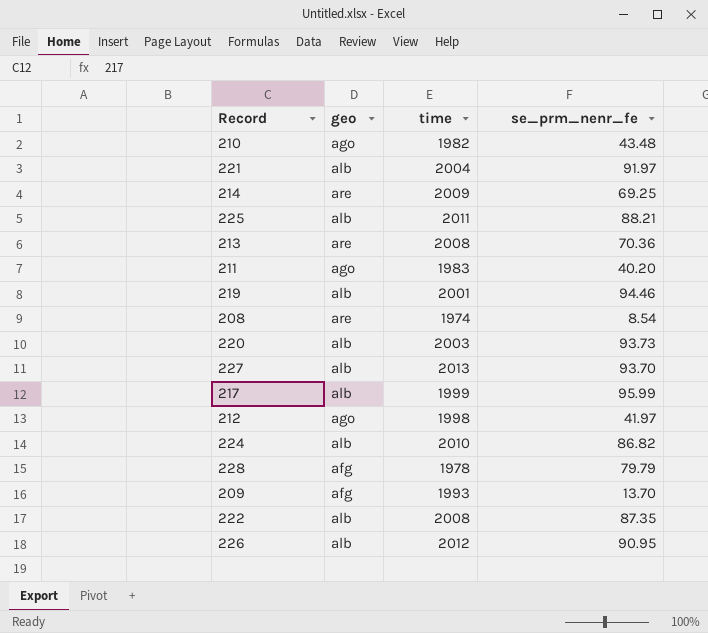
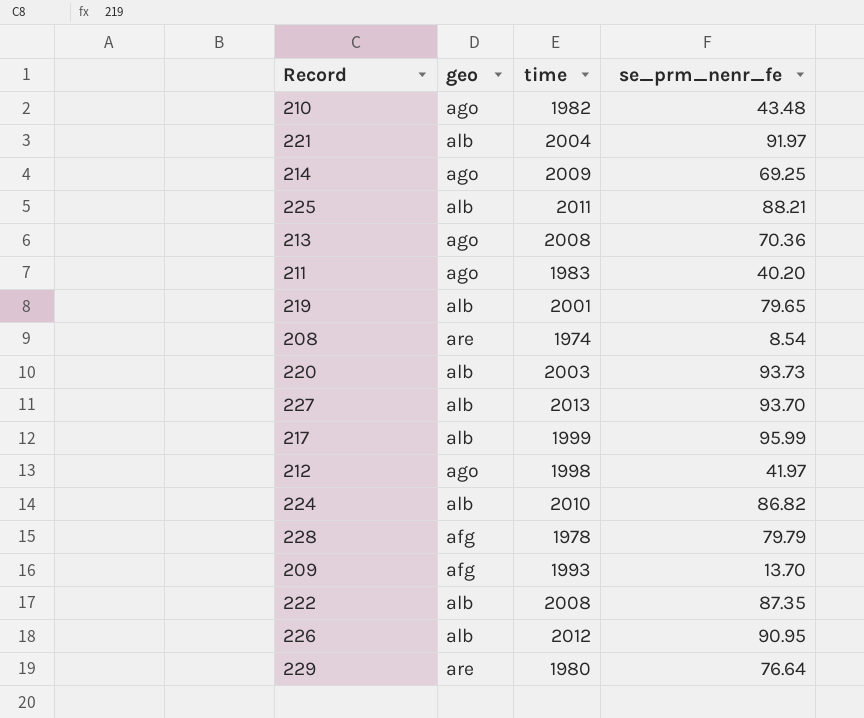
214 | geo: are -> ago
213 | geo: are -> ago
219 | se_prm_nenr_fe: 94.46 -> 79.65
row 229: none -> are | 1980 | 76.64

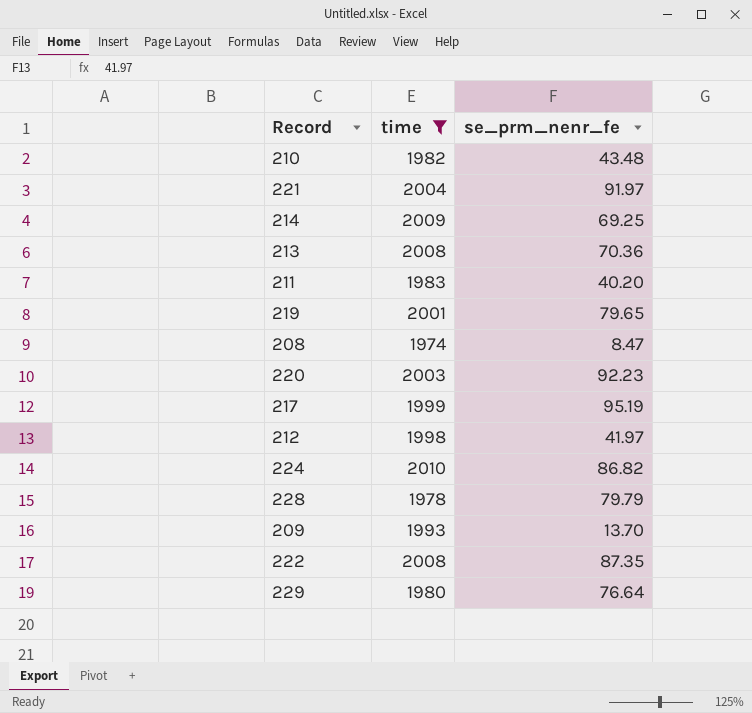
filter: none -> time <= 2010
column geo | position: 2 -> none
208 | se_prm_nenr_fe: 8.54 -> 8.47
220 | se_prm_nenr_fe: 93.73 -> 92.23
217 | se_prm_nenr_fe: 95.99 -> 95.19

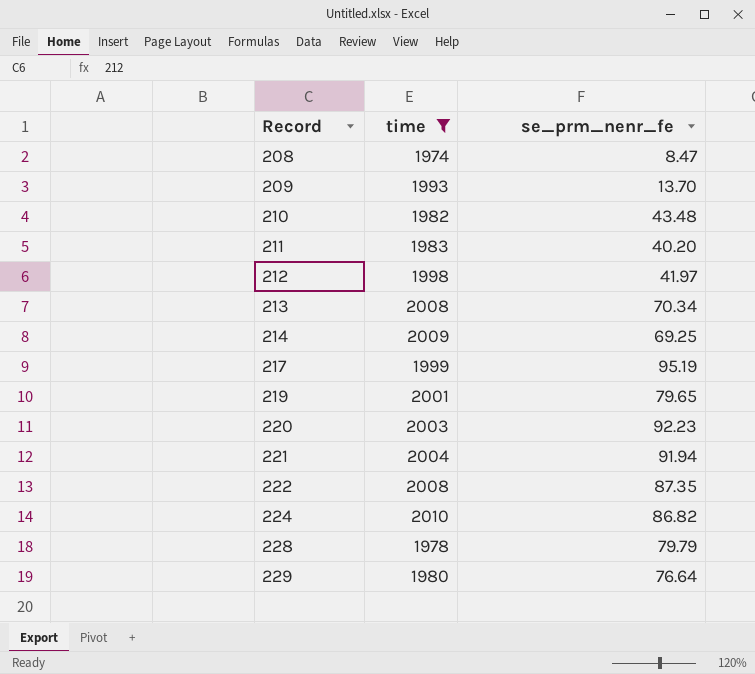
row order: none -> Record ascending
213 | se_prm_nenr_fe: 70.36 -> 70.34
221 | se_prm_nenr_fe: 91.97 -> 91.94

